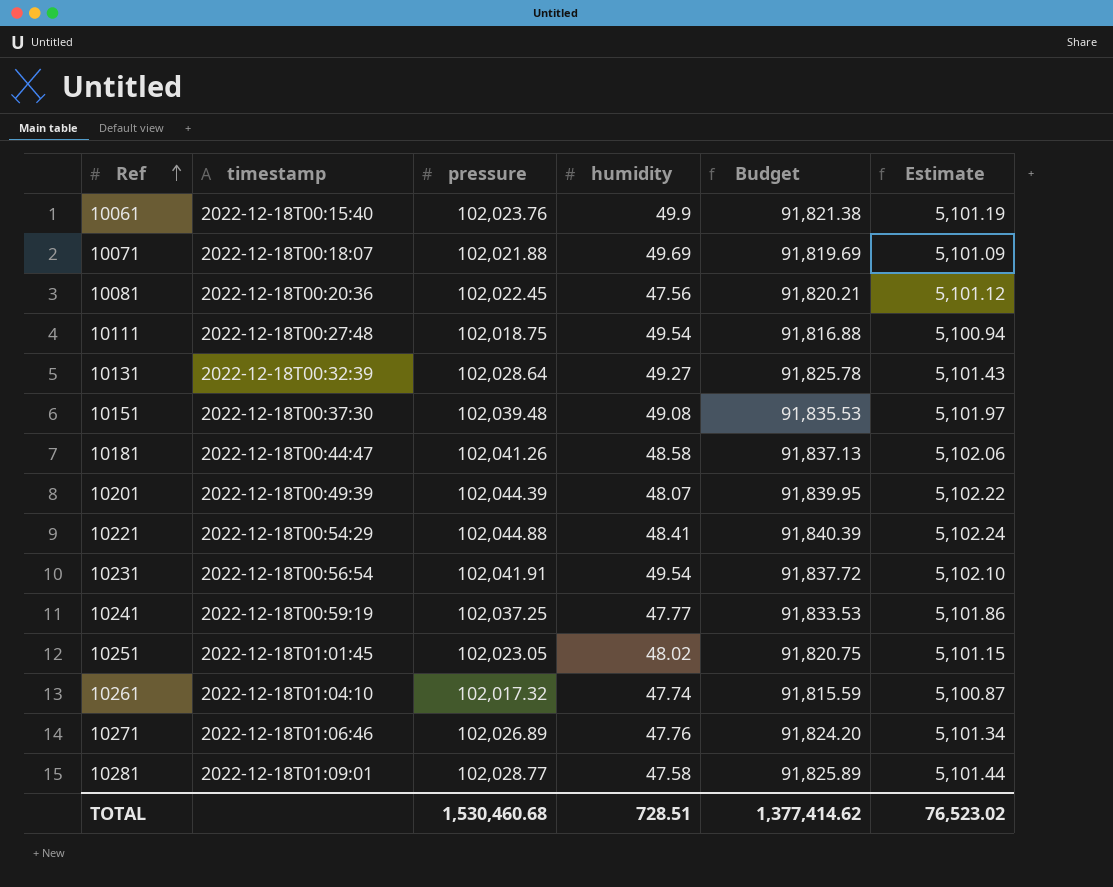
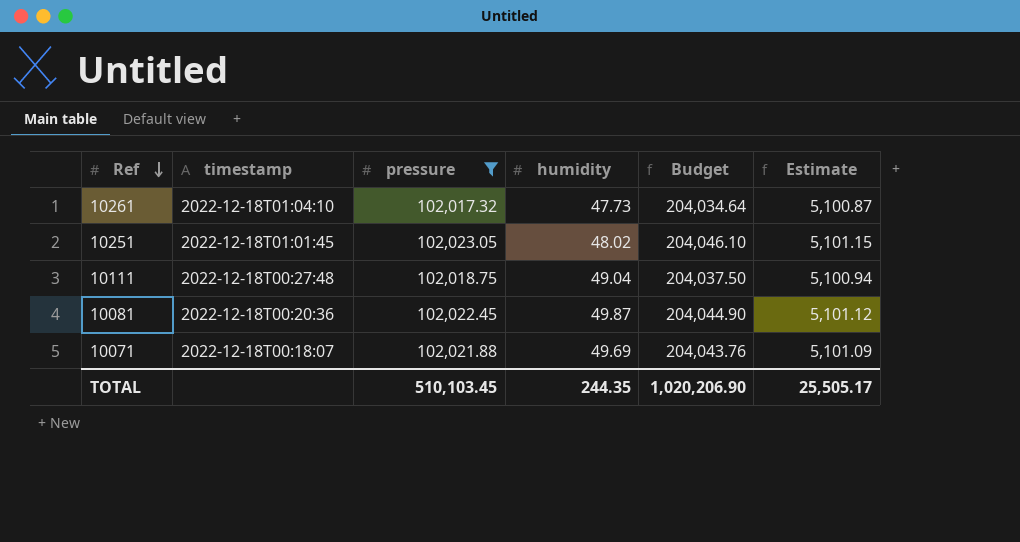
filter: none -> pressure <= 102,023.05
row order: Ref ascending -> Ref descending
column Budget | formula: [pressure] * 0.9 -> [pressure] * 2
10261 | humidity: 47.74 -> 47.73
10111 | humidity: 49.54 -> 49.04
10081 | humidity: 47.56 -> 49.87
TOTAL | pressure: 1,530,460.68 -> 510,103.45
TOTAL | humidity: 728.51 -> 244.35
TOTAL | Budget: 1,377,414.62 -> 1,020,206.90
TOTAL | Estimate: 76,523.02 -> 25,505.17

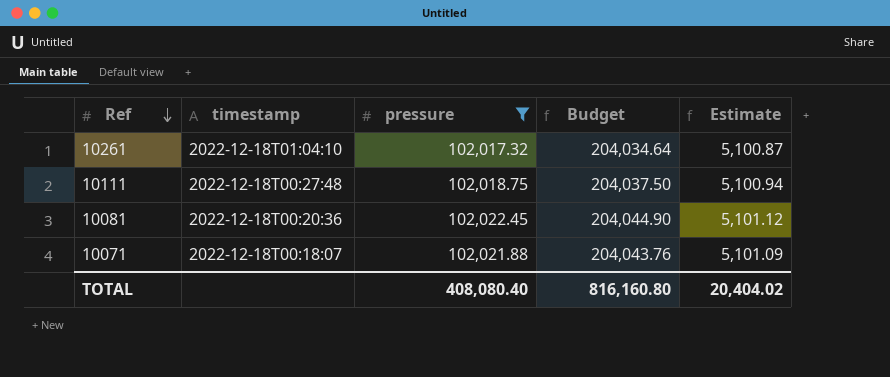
column humidity | position: 4 -> none
row 10251: 2022-12-18T01:01:45 | 102,023.05 | 48.02 | 204,046.10 | 5,101.15 -> none
TOTAL | pressure: 510,103.45 -> 408,080.40
TOTAL | Budget: 1,020,206.90 -> 816,160.80
TOTAL | Estimate: 25,505.17 -> 20,404.02

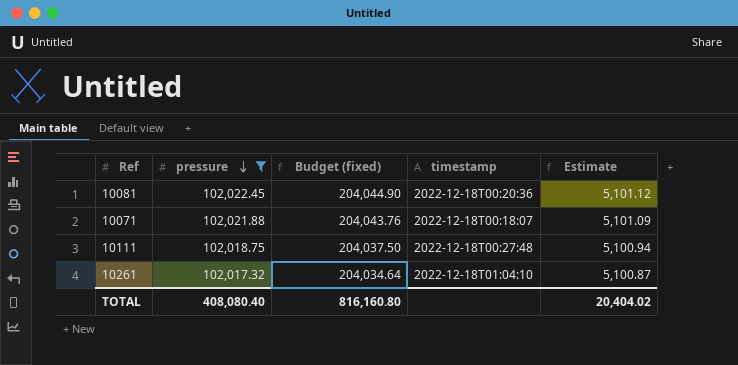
row order: Ref descending -> pressure descending
column name: Budget -> Budget (fixed)
column timestamp | position: 2 -> 4

